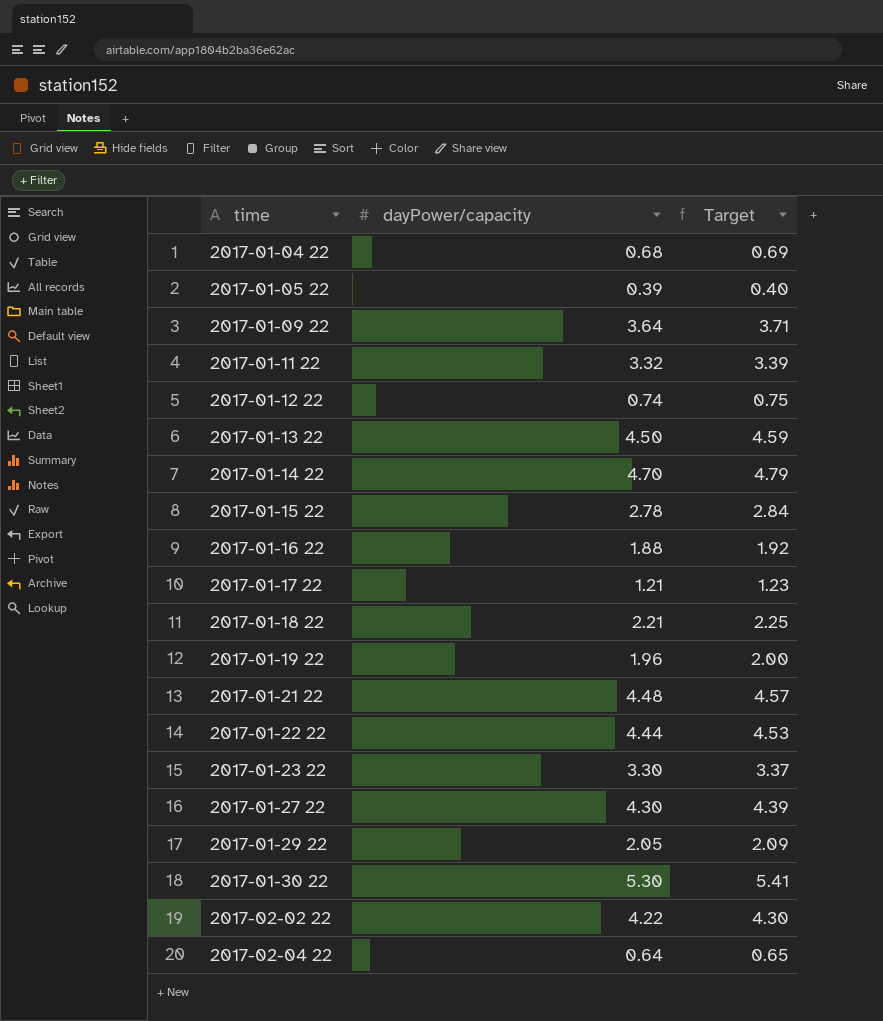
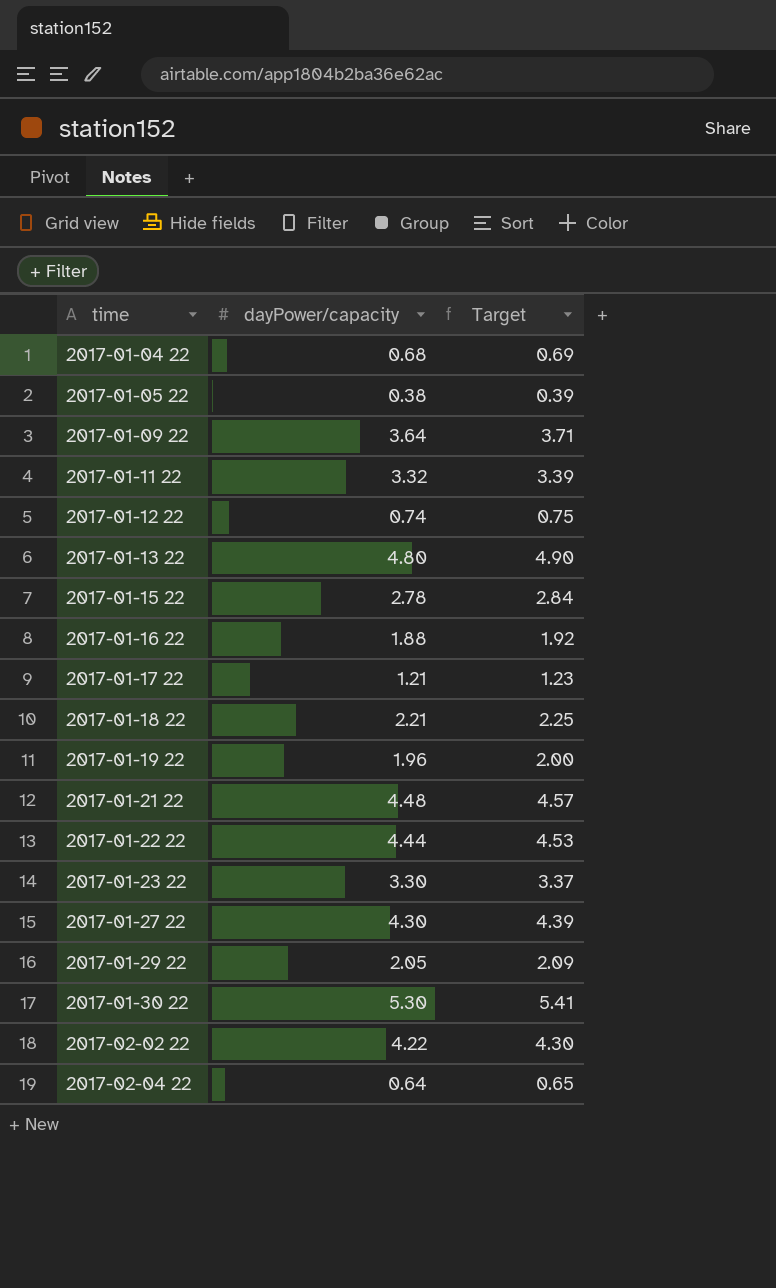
row 2017-01-14 22: 4.70 | 4.79 -> none
2017-01-05 22 | dayPower/capacity: 0.39 -> 0.38
2017-01-05 22 | Target: 0.40 -> 0.39
2017-01-13 22 | dayPower/capacity: 4.50 -> 4.80
2017-01-13 22 | Target: 4.59 -> 4.90

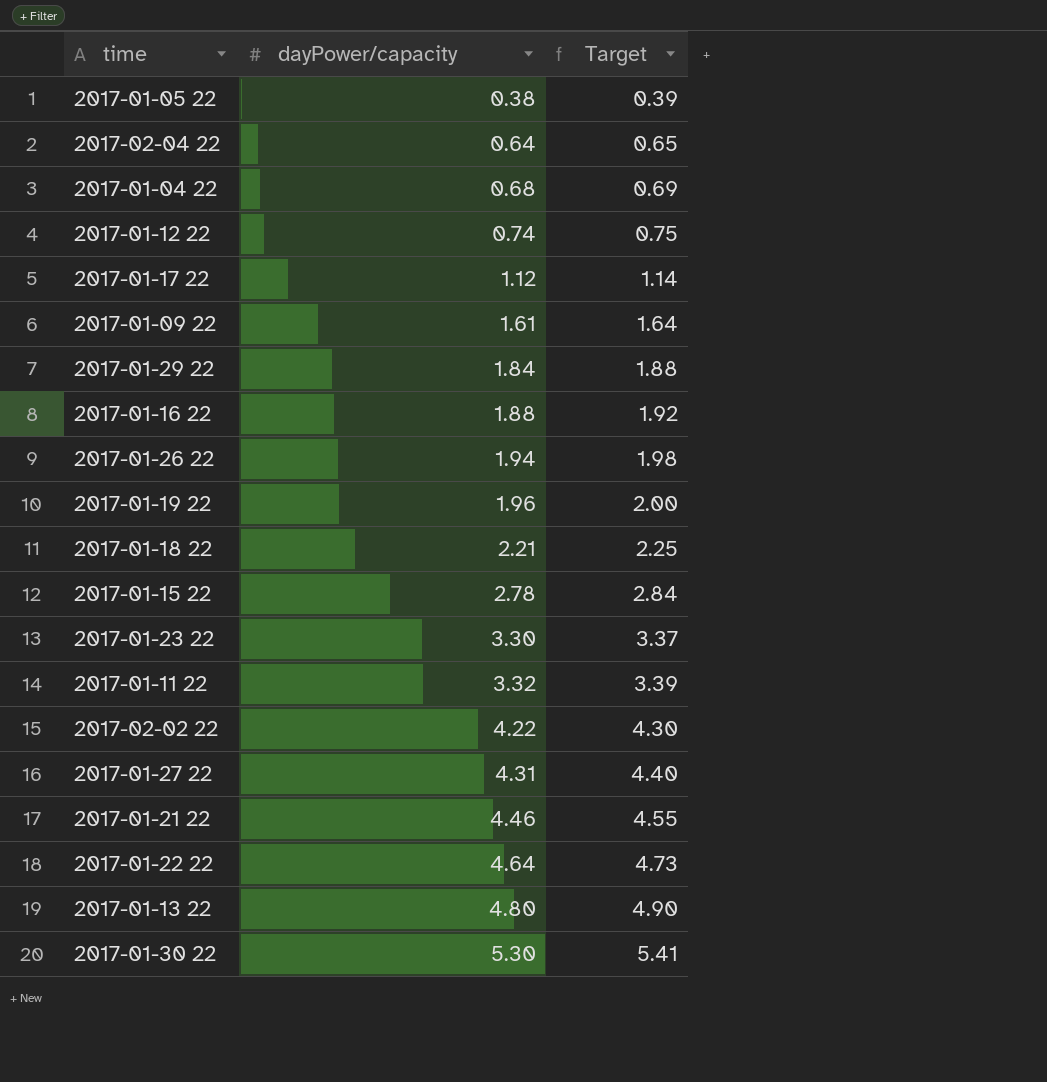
row order: time ascending -> dayPower/capacity ascending
2017-01-17 22 | dayPower/capacity: 1.21 -> 1.12
2017-01-17 22 | Target: 1.23 -> 1.14
2017-01-09 22 | dayPower/capacity: 3.64 -> 1.61
2017-01-09 22 | Target: 3.71 -> 1.64
2017-01-29 22 | dayPower/capacity: 2.05 -> 1.84
2017-01-29 22 | Target: 2.09 -> 1.88
row 2017-01-26 22: none -> 1.94 | 1.98
2017-01-27 22 | dayPower/capacity: 4.30 -> 4.31
2017-01-27 22 | Target: 4.39 -> 4.40
2017-01-21 22 | dayPower/capacity: 4.48 -> 4.46
2017-01-21 22 | Target: 4.57 -> 4.55
2017-01-22 22 | dayPower/capacity: 4.44 -> 4.64
2017-01-22 22 | Target: 4.53 -> 4.73

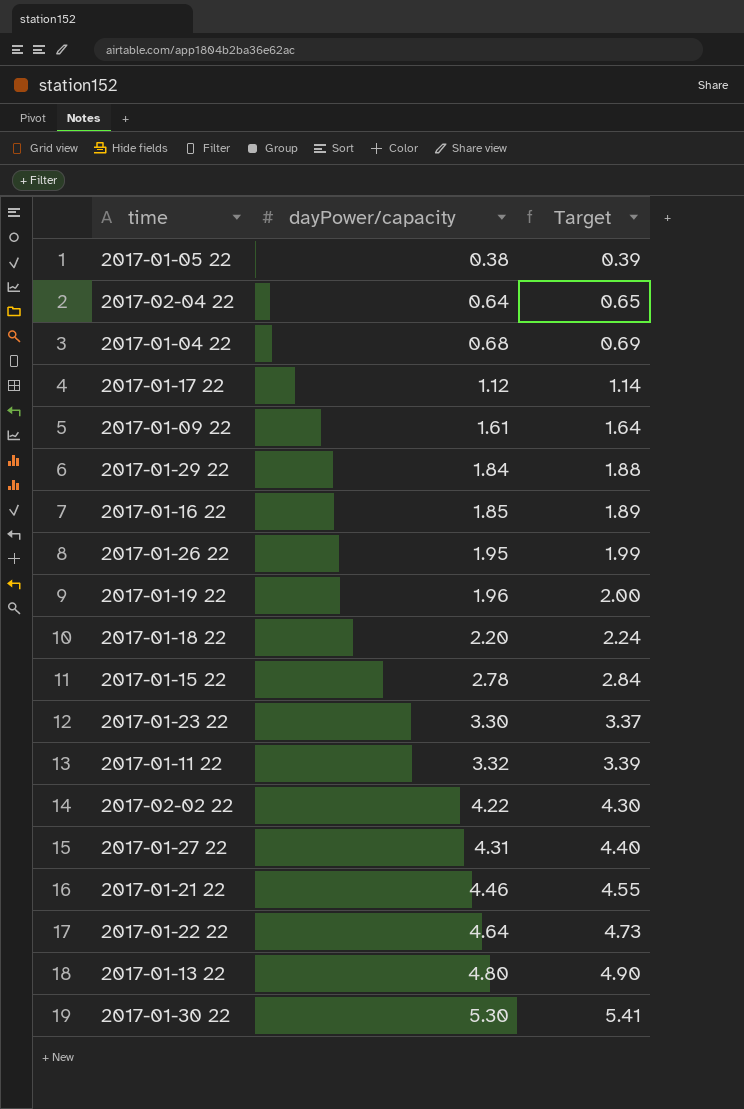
row 2017-01-12 22: 0.74 | 0.75 -> none
2017-01-16 22 | dayPower/capacity: 1.88 -> 1.85
2017-01-16 22 | Target: 1.92 -> 1.89
2017-01-26 22 | dayPower/capacity: 1.94 -> 1.95
2017-01-26 22 | Target: 1.98 -> 1.99
2017-01-18 22 | dayPower/capacity: 2.21 -> 2.20
2017-01-18 22 | Target: 2.25 -> 2.24

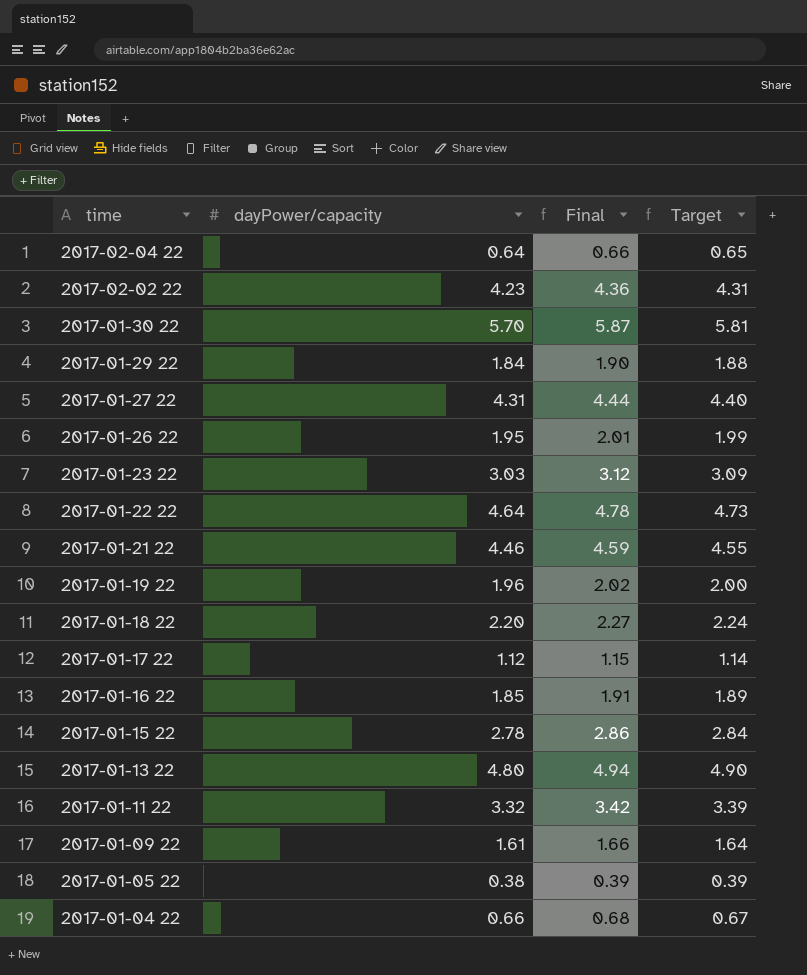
row order: dayPower/capacity ascending -> time descending
column Final | formula: none -> [dayPower/capacity] * 1.03
2017-02-02 22 | dayPower/capacity: 4.22 -> 4.23
2017-02-02 22 | Target: 4.30 -> 4.31
2017-01-30 22 | dayPower/capacity: 5.30 -> 5.70
2017-01-30 22 | Target: 5.41 -> 5.81
2017-01-23 22 | dayPower/capacity: 3.30 -> 3.03
2017-01-23 22 | Target: 3.37 -> 3.09
2017-01-04 22 | dayPower/capacity: 0.68 -> 0.66
2017-01-04 22 | Target: 0.69 -> 0.67

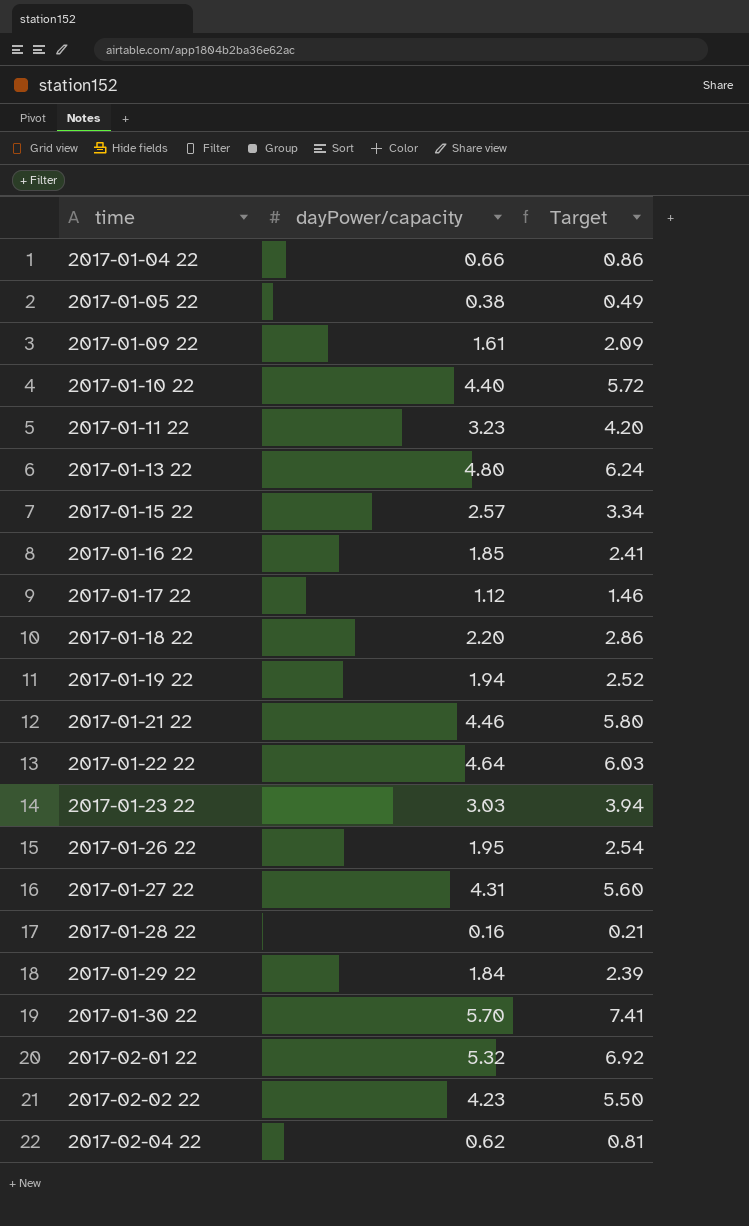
row order: time descending -> time ascending
column Final | formula: [dayPower/capacity] * 1.03 -> none
column Target | formula: [dayPower/capacity] * 1.02 -> [dayPower/capacity] * 1.3
row 2017-01-10 22: none -> 4.40 | 5.72
2017-01-11 22 | dayPower/capacity: 3.32 -> 3.23
2017-01-15 22 | dayPower/capacity: 2.78 -> 2.57
2017-01-19 22 | dayPower/capacity: 1.96 -> 1.94
row 2017-01-28 22: none -> 0.16 | 0.21
row 2017-02-01 22: none -> 5.32 | 6.92
2017-02-04 22 | dayPower/capacity: 0.64 -> 0.62

